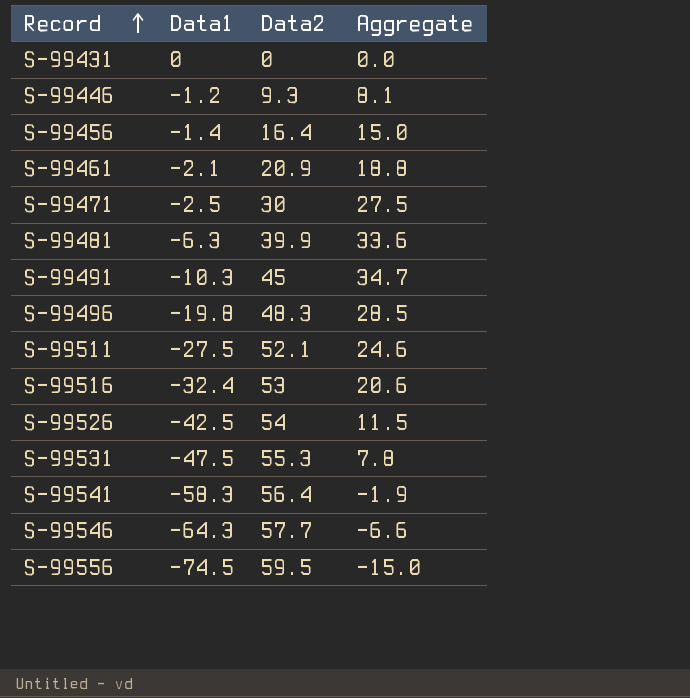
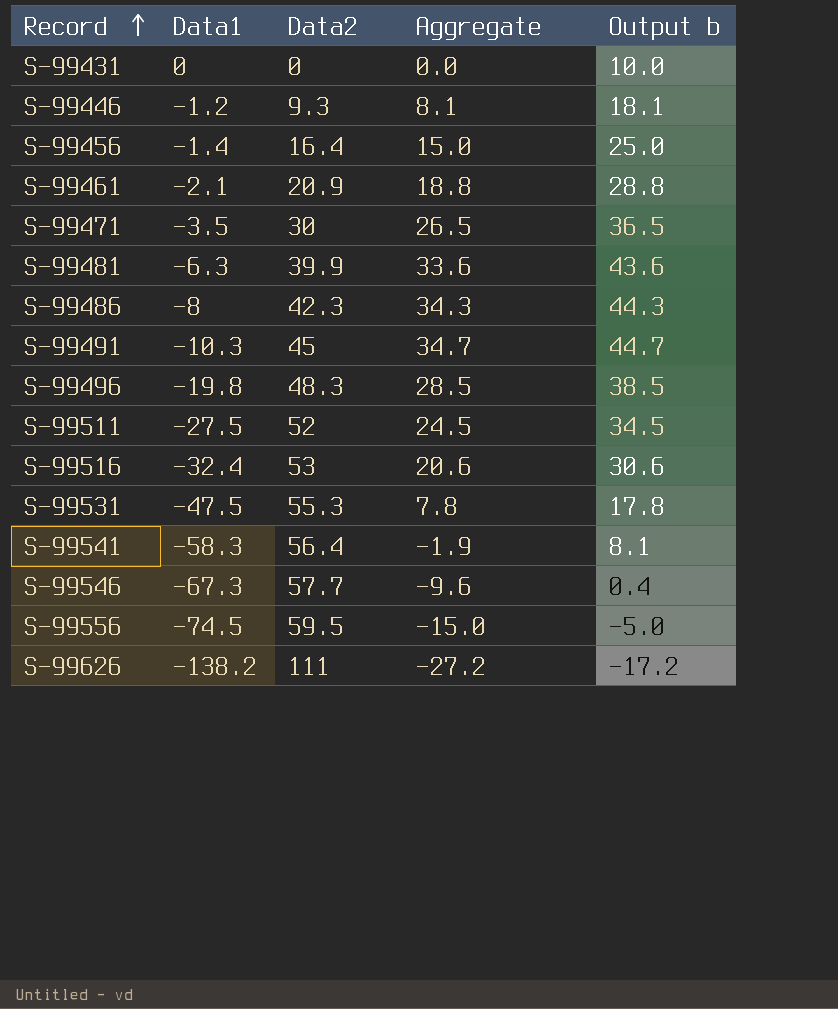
column Output b | formula: none -> [Aggregate] + 10
row S-99526: -42.5 | 54 | 11.5 -> none
S-99471 | Data1: -2.5 -> -3.5
S-99471 | Aggregate: 27.5 -> 26.5
row S-99486: none -> -8 | 42.3 | 34.3 | 44.3
S-99511 | Data2: 52.1 -> 52
S-99511 | Aggregate: 24.6 -> 24.5
S-99546 | Data1: -64.3 -> -67.3
S-99546 | Aggregate: -6.6 -> -9.6
row S-99626: none -> -138.2 | 111 | -27.2 | -17.2

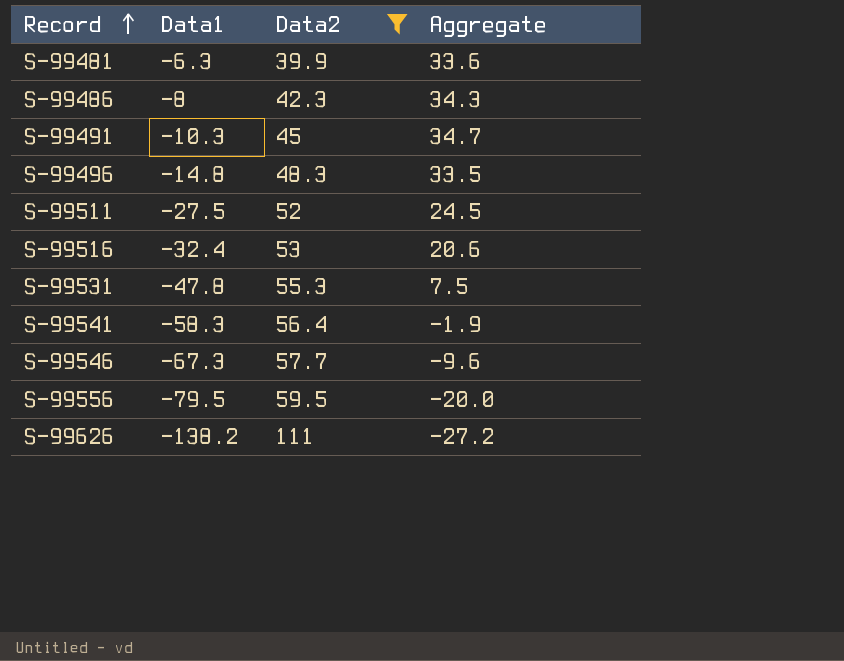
filter: none -> Data2 >= 39.9
column Output b | formula: [Aggregate] + 10 -> none
S-99496 | Data1: -19.8 -> -14.8
S-99496 | Aggregate: 28.5 -> 33.5
S-99531 | Data1: -47.5 -> -47.8
S-99531 | Aggregate: 7.8 -> 7.5
S-99556 | Data1: -74.5 -> -79.5
S-99556 | Aggregate: -15.0 -> -20.0

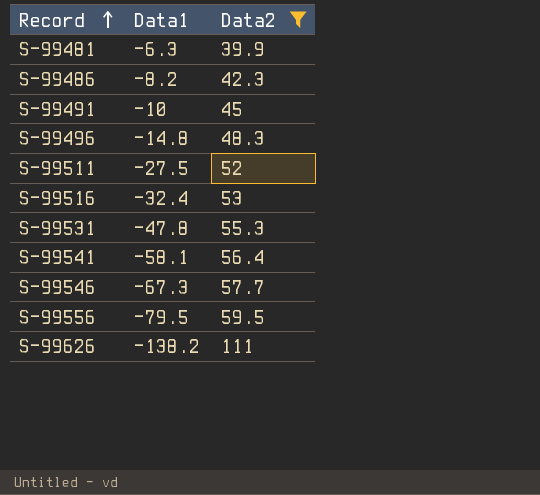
column Aggregate | formula: [Data1] + [Data2] -> none
S-99486 | Data1: -8 -> -8.2
S-99491 | Data1: -10.3 -> -10
S-99541 | Data1: -58.3 -> -58.1

